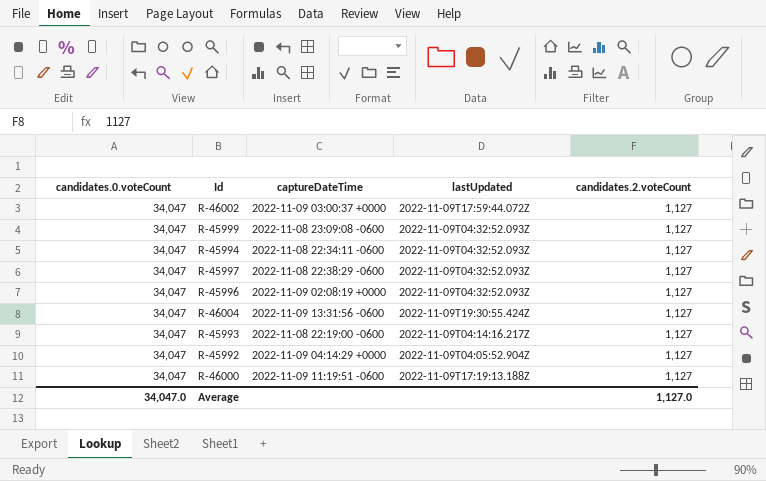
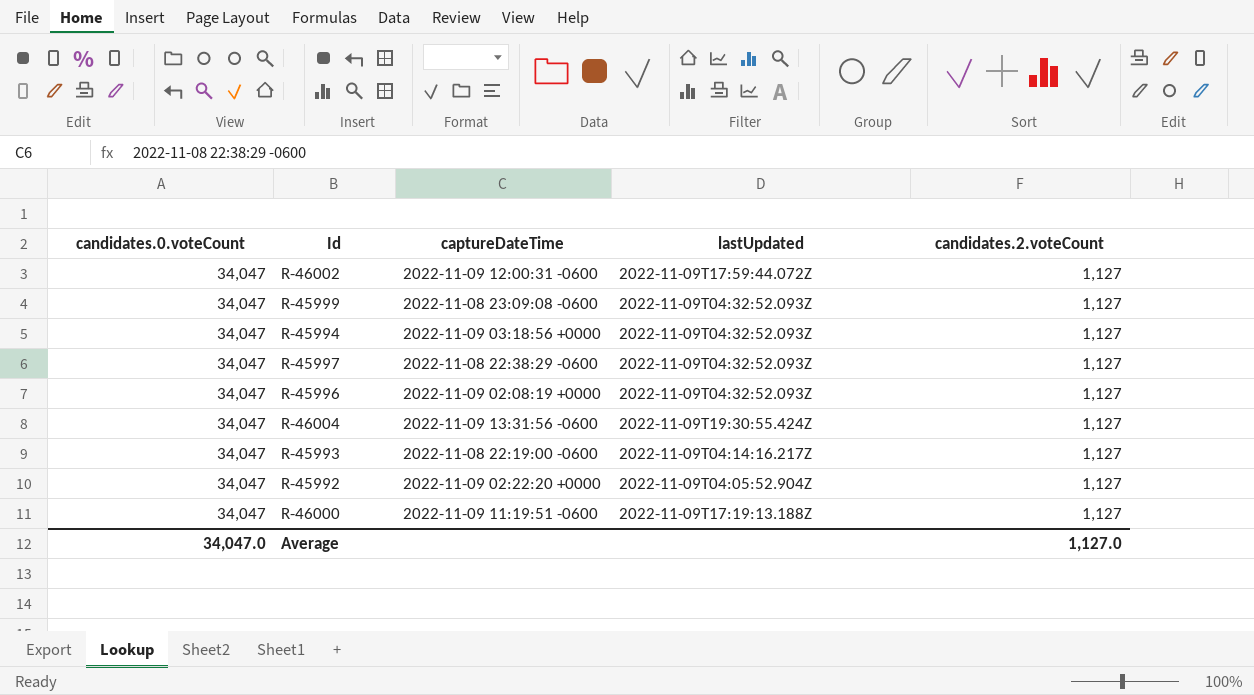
R-46002 | captureDateTime: 2022-11-09 03:00:37 +0000 -> 2022-11-09 12:00:31 -0600
R-45994 | captureDateTime: 2022-11-08 22:34:11 -0600 -> 2022-11-09 03:18:56 +0000
R-45992 | captureDateTime: 2022-11-09 04:14:29 +0000 -> 2022-11-09 02:22:20 +0000

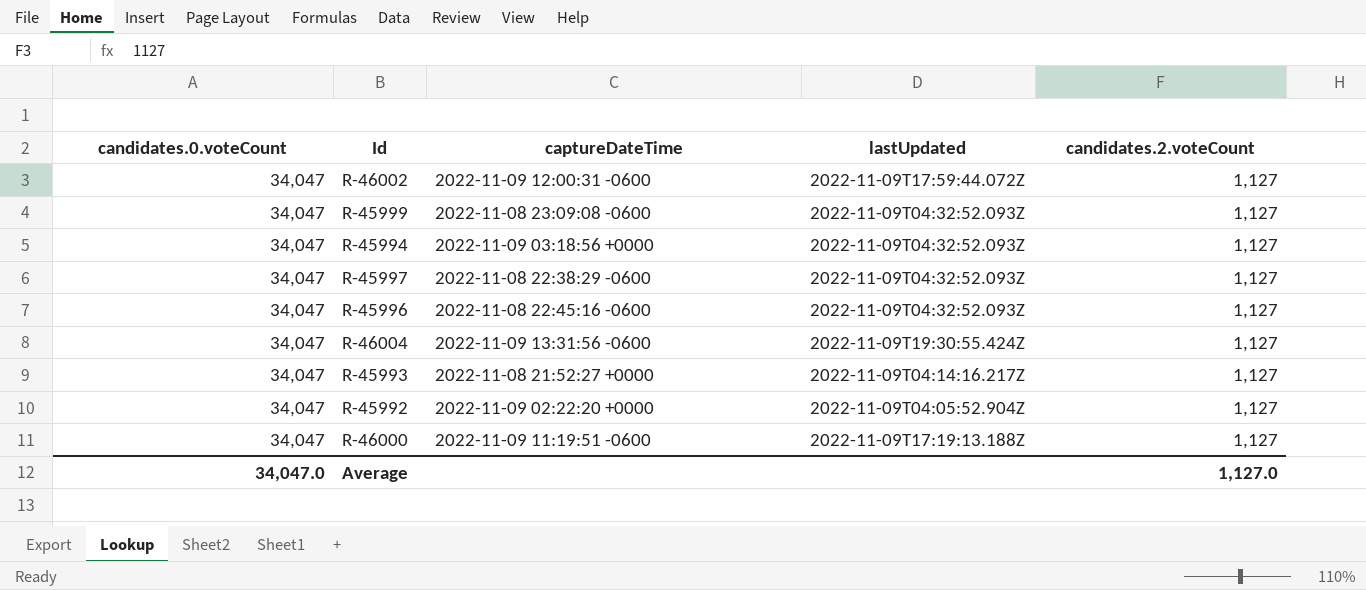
R-45996 | captureDateTime: 2022-11-09 02:08:19 +0000 -> 2022-11-08 22:45:16 -0600
R-45993 | captureDateTime: 2022-11-08 22:19:00 -0600 -> 2022-11-08 21:52:27 +0000

